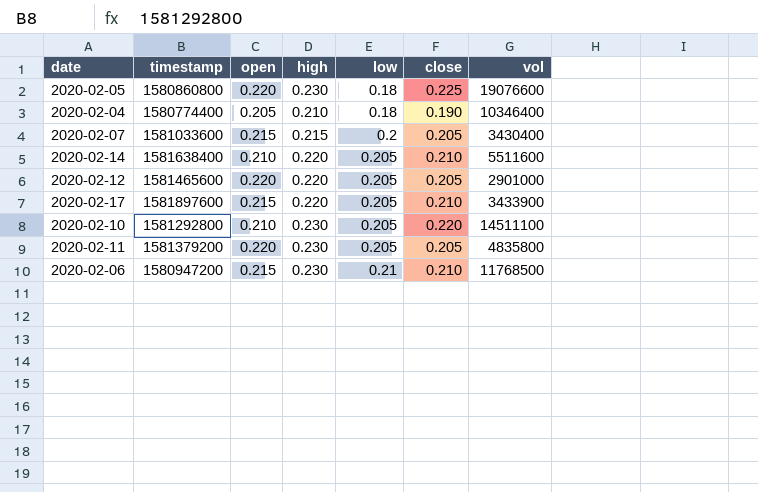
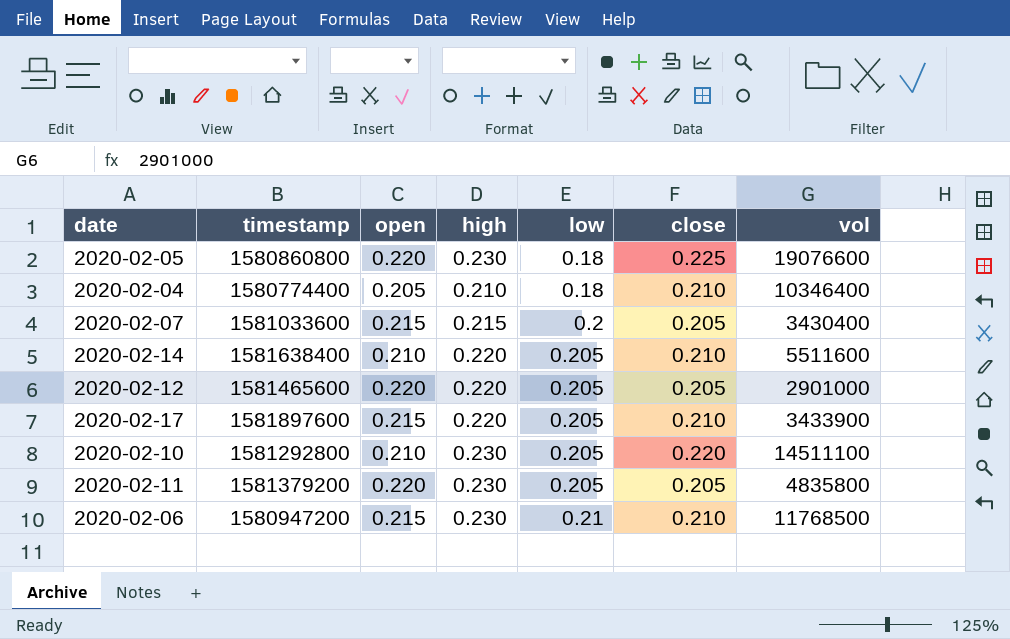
2020-02-04 | close: 0.190 -> 0.210

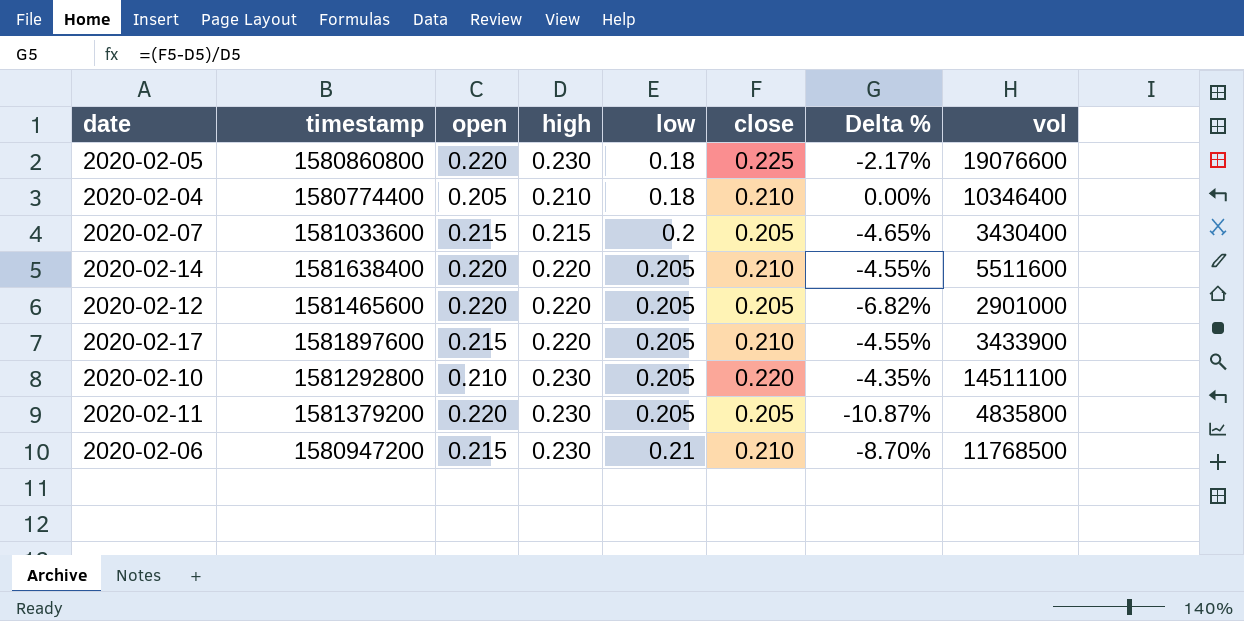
column Delta % | formula: none -> ([close] - [high]) / [high]
2020-02-14 | open: 0.210 -> 0.220

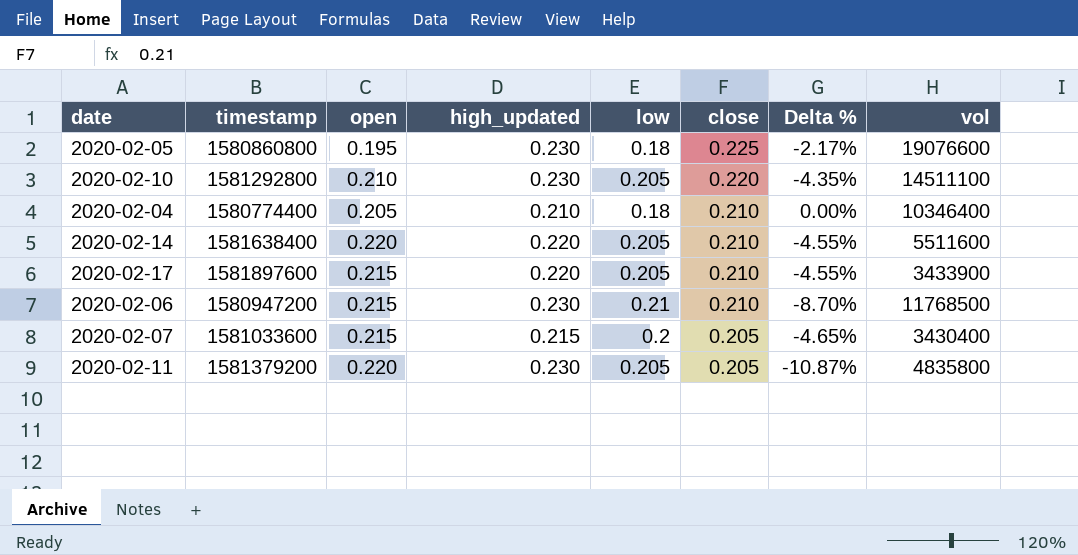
row order: low ascending -> close descending
column name: high -> high_updated
row 2020-02-12: 1581465600 | 0.220 | 0.220 | 0.205 | 0.205 | -6.82% | 2901000 -> none
2020-02-05 | open: 0.220 -> 0.195

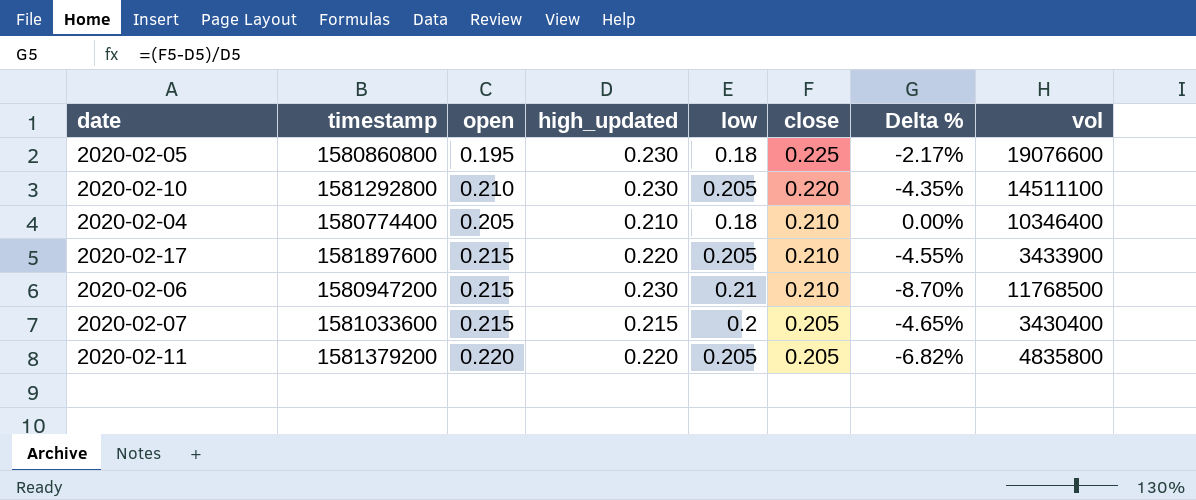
row 2020-02-14: 1581638400 | 0.220 | 0.220 | 0.205 | 0.210 | -4.55% | 5511600 -> none
2020-02-11 | high_updated: 0.230 -> 0.220
2020-02-11 | Delta %: -10.87% -> -6.82%

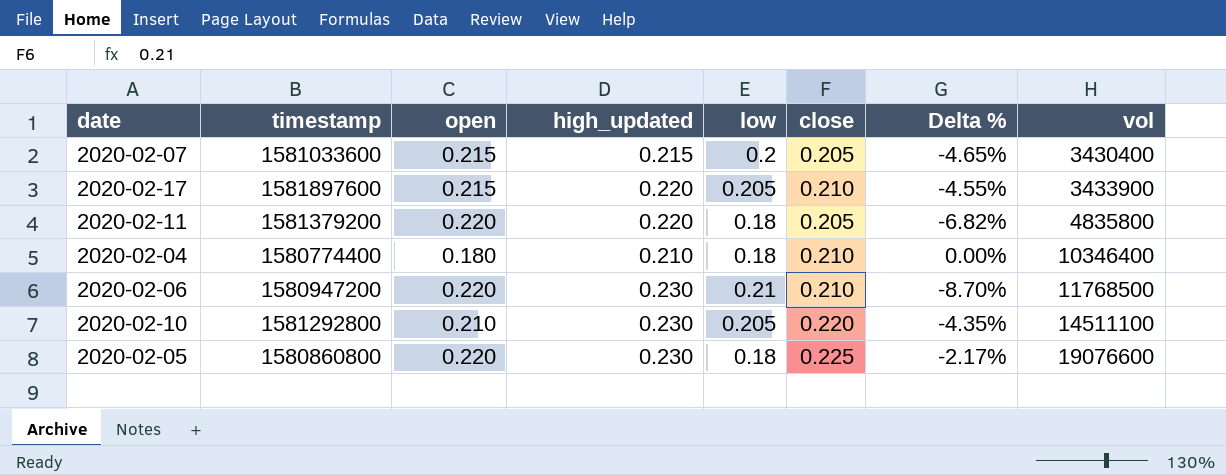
row order: close descending -> vol ascending
2020-02-11 | low: 0.205 -> 0.18
2020-02-04 | open: 0.205 -> 0.180
2020-02-06 | open: 0.215 -> 0.220
2020-02-05 | open: 0.195 -> 0.220

